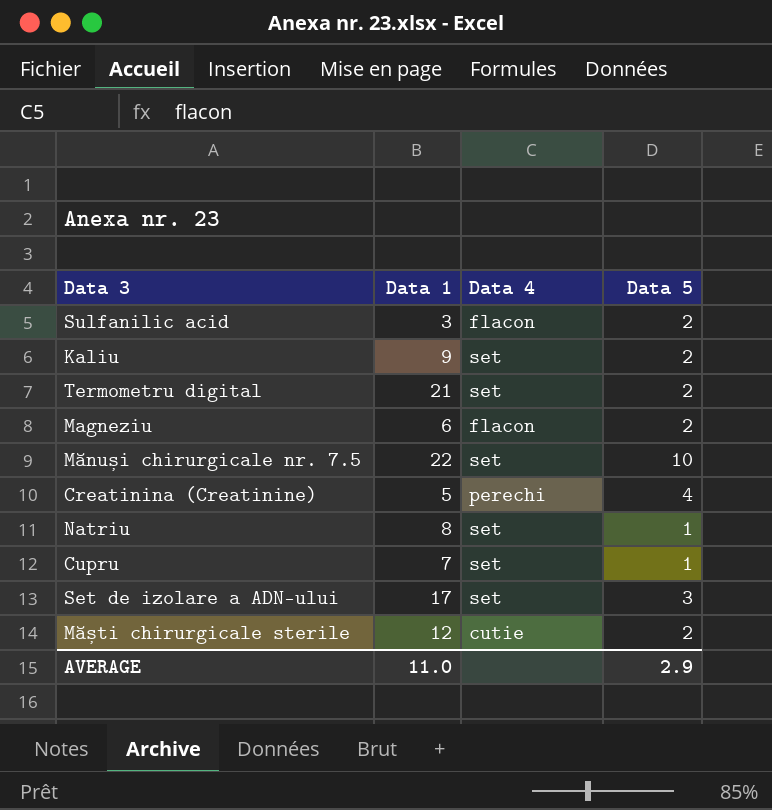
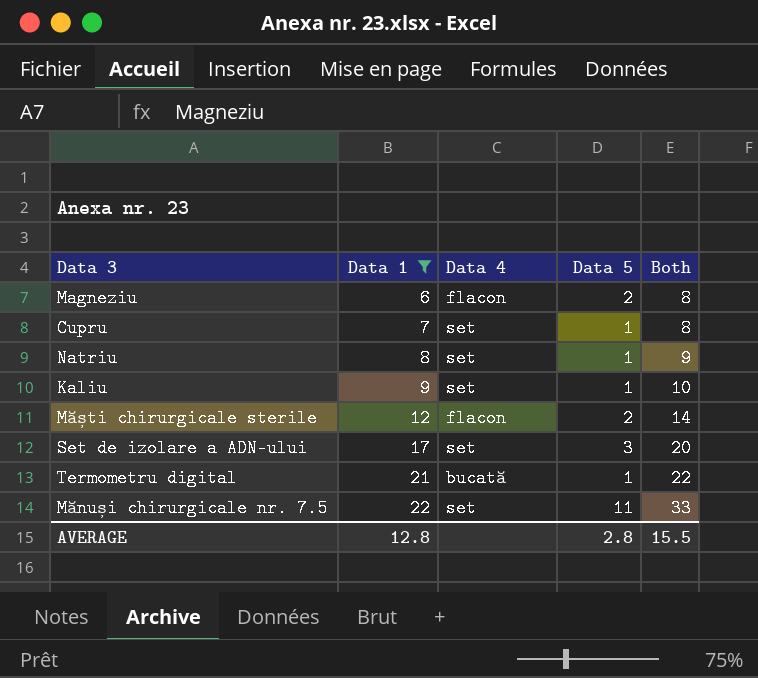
filter: none -> Data 1 >= 6
row order: none -> Data 1 ascending
column Both | formula: none -> [Data 1] + [Data 5]
Kaliu | Data 5: 2 -> 1
Măști chirurgicale sterile | Data 4: cutie -> flacon
Termometru digital | Data 4: set -> bucată
Termometru digital | Data 5: 2 -> 1
Mănuși chirurgicale nr. 7.5 | Data 5: 10 -> 11
AVERAGE | Data 1: 11.0 -> 12.8
AVERAGE | Data 5: 2.9 -> 2.8

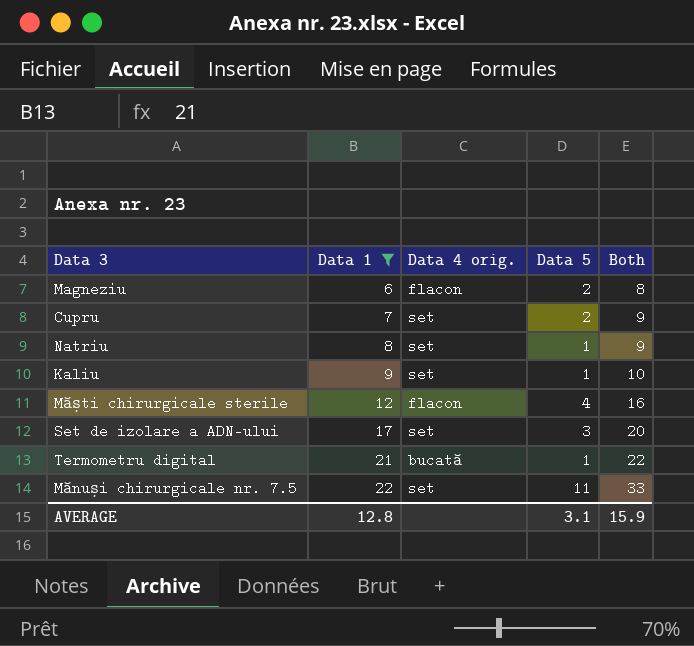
column name: Data 4 -> Data 4 orig.
Cupru | Data 5: 1 -> 2
Cupru | Both: 8 -> 9
Măști chirurgicale sterile | Data 5: 2 -> 4
Măști chirurgicale sterile | Both: 14 -> 16
AVERAGE | Data 5: 2.8 -> 3.1
AVERAGE | Both: 15.5 -> 15.9

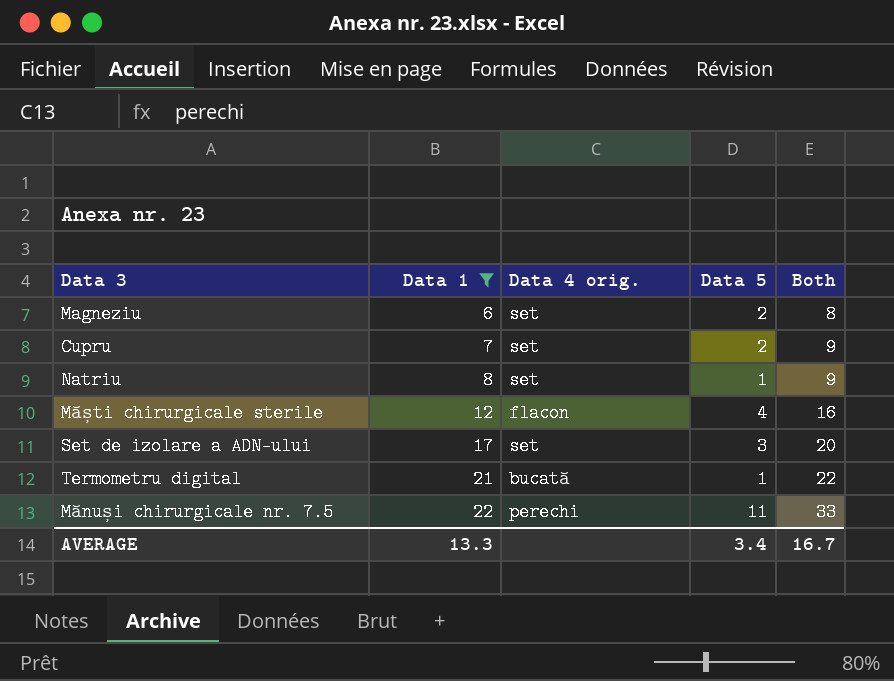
row Kaliu: 9 | set | 1 | 10 -> none
Magneziu | Data 4 orig.: flacon -> set
Mănuși chirurgicale nr. 7.5 | Data 4 orig.: set -> perechi
AVERAGE | Data 1: 12.8 -> 13.3
AVERAGE | Data 5: 3.1 -> 3.4
AVERAGE | Both: 15.9 -> 16.7

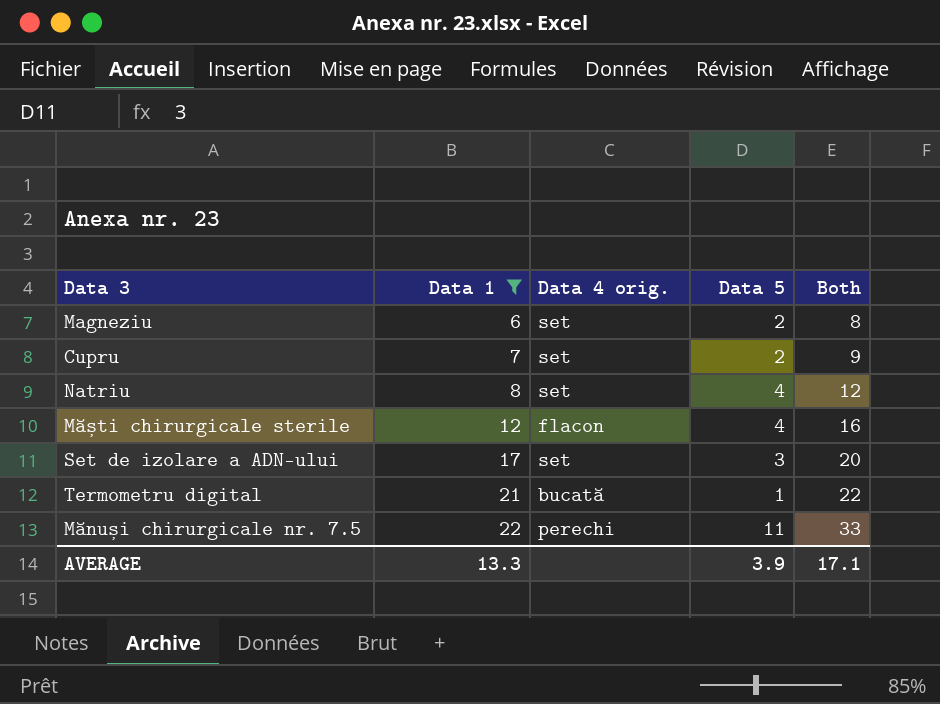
Natriu | Data 5: 1 -> 4
Natriu | Both: 9 -> 12
AVERAGE | Data 5: 3.4 -> 3.9
AVERAGE | Both: 16.7 -> 17.1

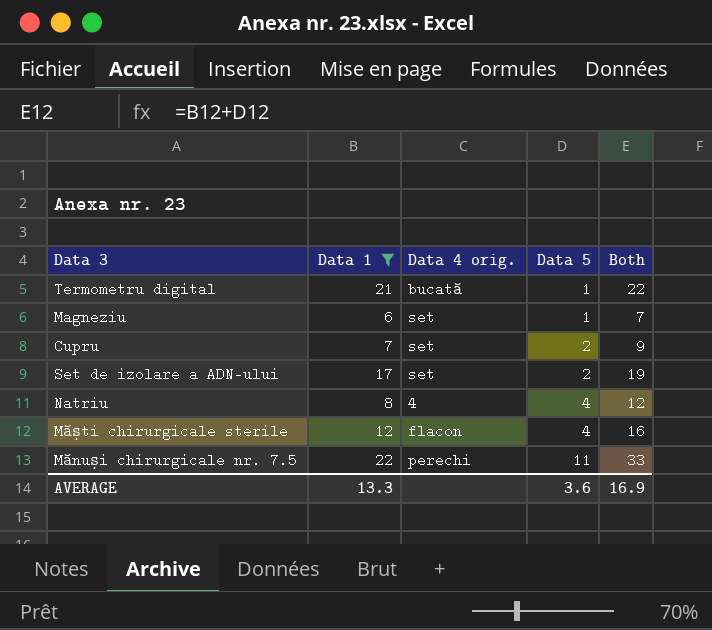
row order: Data 1 ascending -> Data 5 ascending
Magneziu | Data 5: 2 -> 1
Magneziu | Both: 8 -> 7
Set de izolare a ADN-ului | Data 5: 3 -> 2
Set de izolare a ADN-ului | Both: 20 -> 19
Natriu | Data 4 orig.: set -> 4
AVERAGE | Data 5: 3.9 -> 3.6
AVERAGE | Both: 17.1 -> 16.9

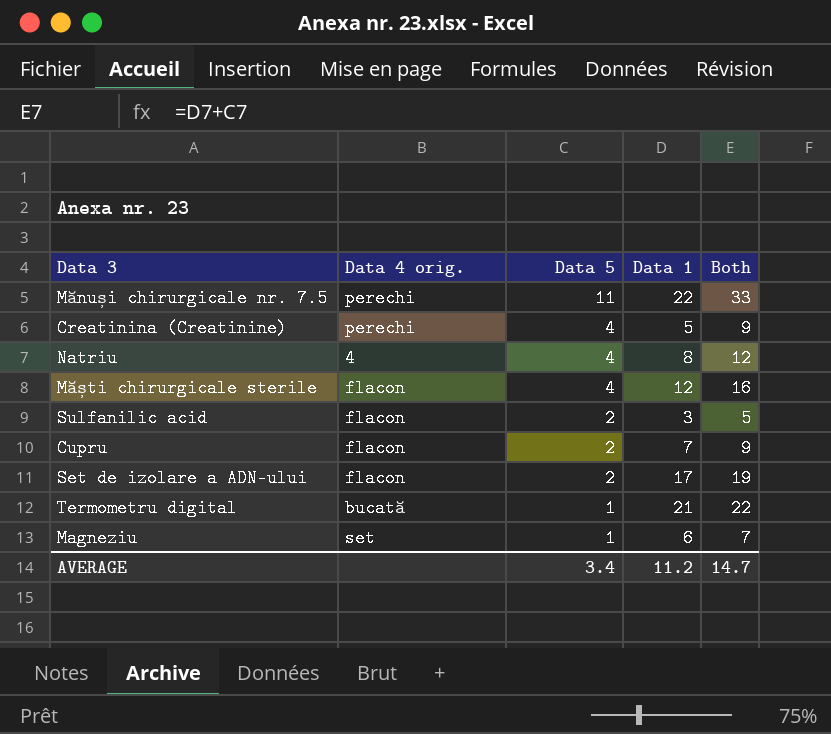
filter: Data 1 >= 6 -> none
row order: Data 5 ascending -> Data 5 descending
column Data 1 | position: 2 -> 4
Cupru | Data 4 orig.: set -> flacon
Set de izolare a ADN-ului | Data 4 orig.: set -> flacon
AVERAGE | Data 5: 3.6 -> 3.4
AVERAGE | Data 1: 13.3 -> 11.2
AVERAGE | Both: 16.9 -> 14.7

